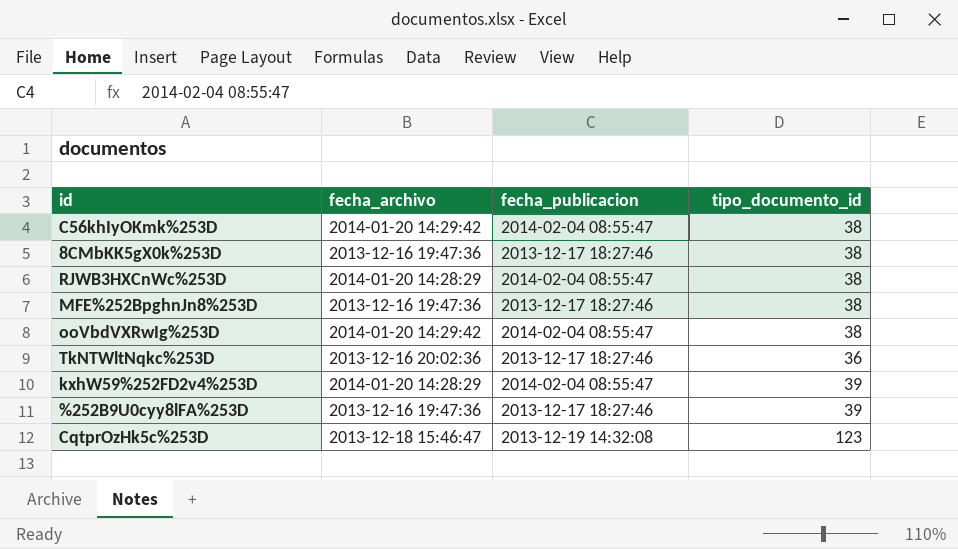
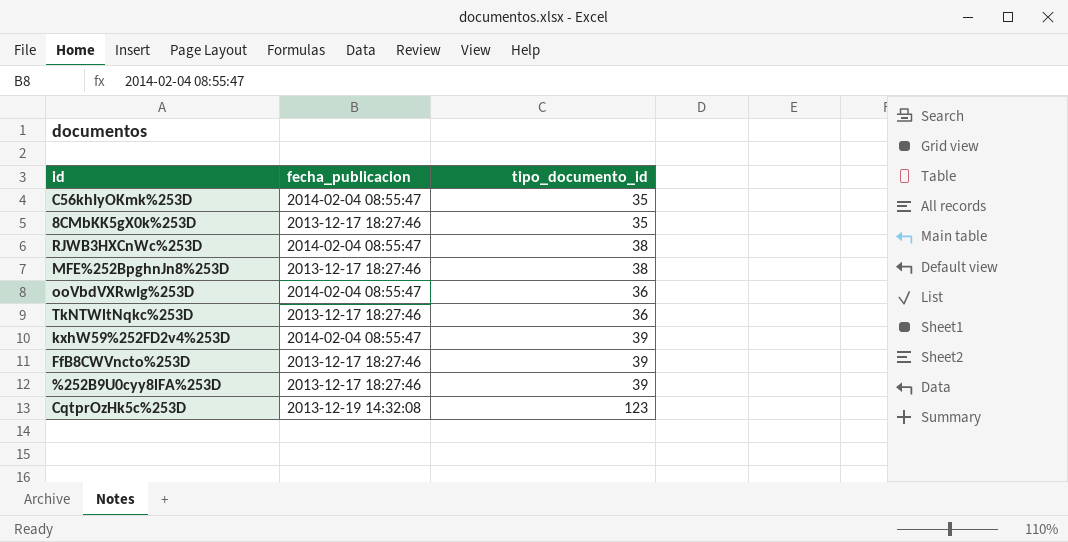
column fecha_archivo | position: 2 -> none
C56khIyOKmk%253D | tipo_documento_id: 38 -> 35
8CMbKK5gX0k%253D | tipo_documento_id: 38 -> 35
ooVbdVXRwIg%253D | tipo_documento_id: 38 -> 36
row FfB8CWVncto%253D: none -> 2013-12-17 18:27:46 | 39

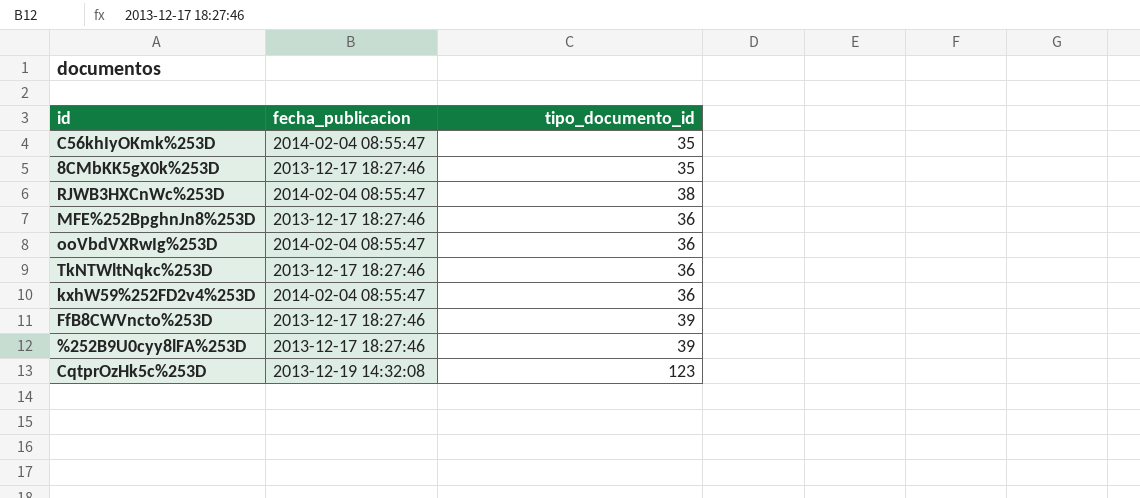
MFE%252BpghnJn8%253D | tipo_documento_id: 38 -> 36
kxhW59%252FD2v4%253D | tipo_documento_id: 39 -> 36

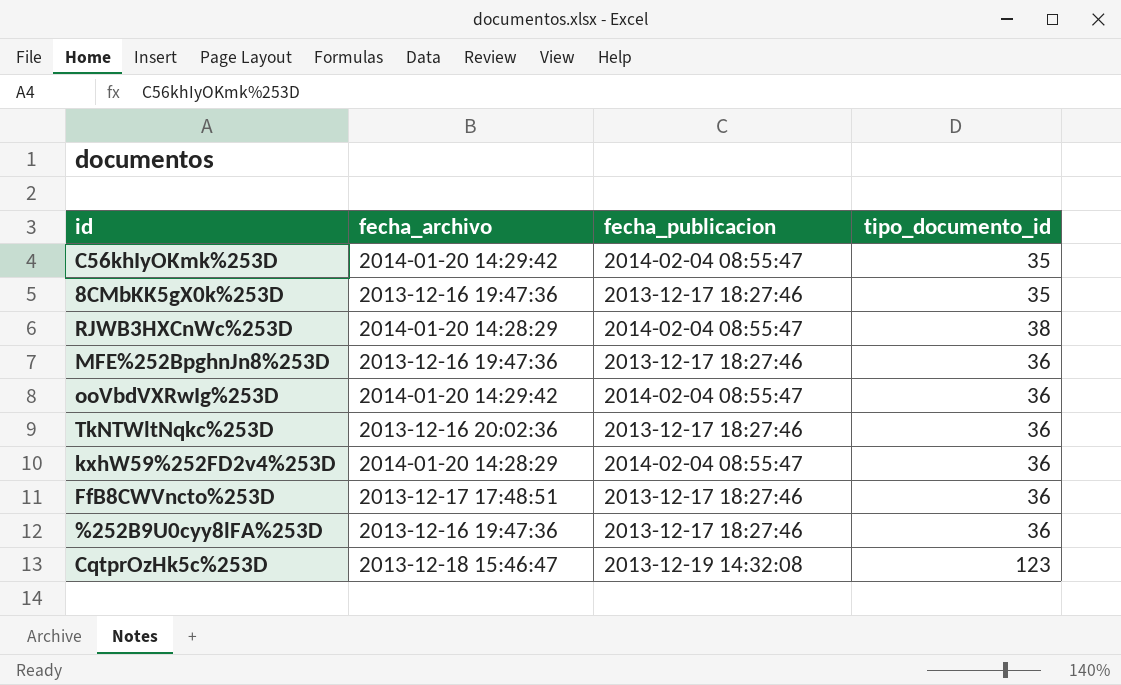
column fecha_archivo | position: none -> 2
FfB8CWVncto%253D | tipo_documento_id: 39 -> 36
%252B9U0cyy8lFA%253D | tipo_documento_id: 39 -> 36

